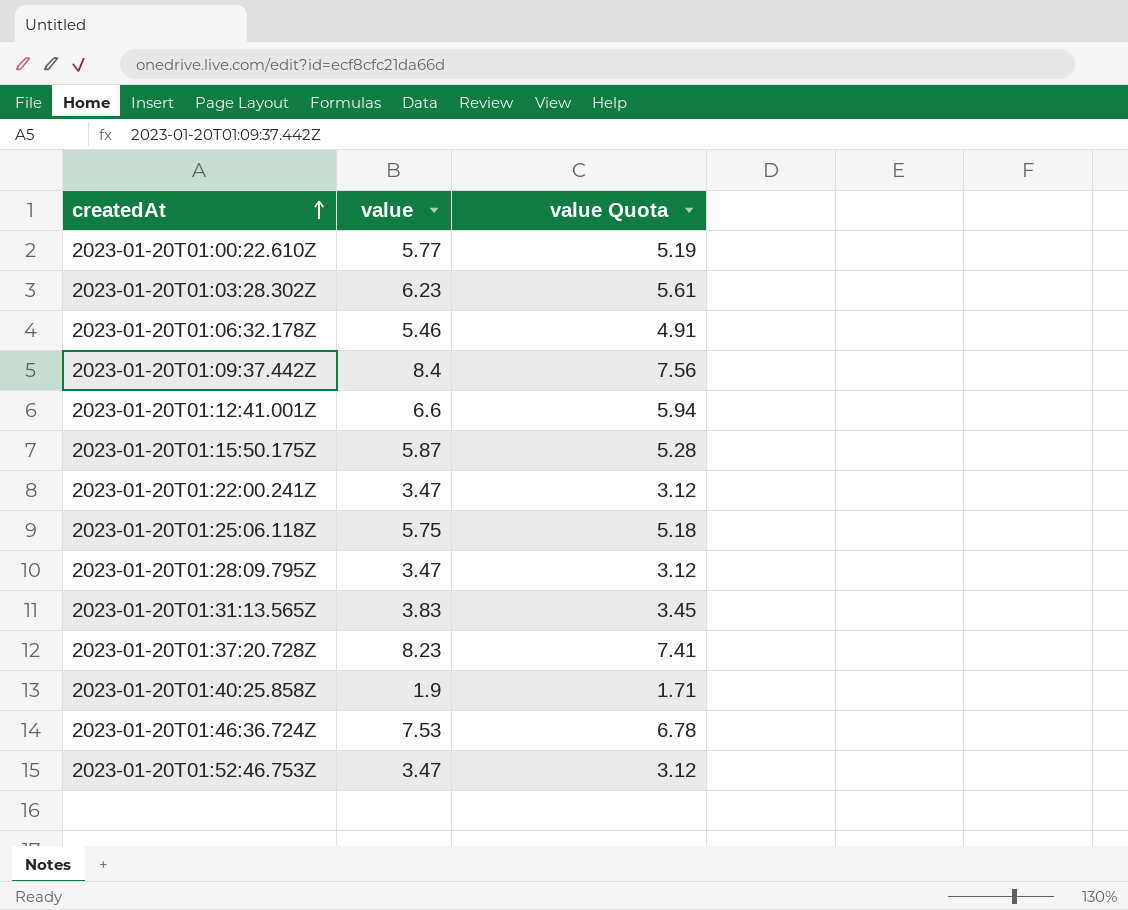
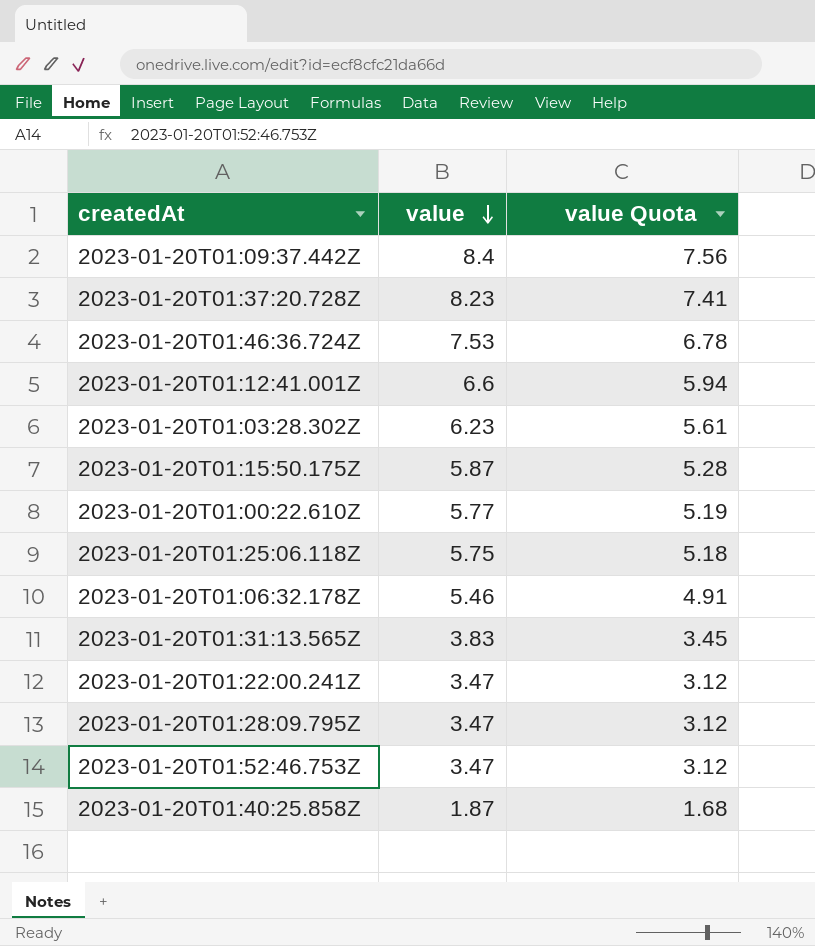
row order: createdAt ascending -> value descending
2023-01-20T01:40:25.858Z | value: 1.9 -> 1.87
2023-01-20T01:40:25.858Z | value Quota: 1.71 -> 1.68

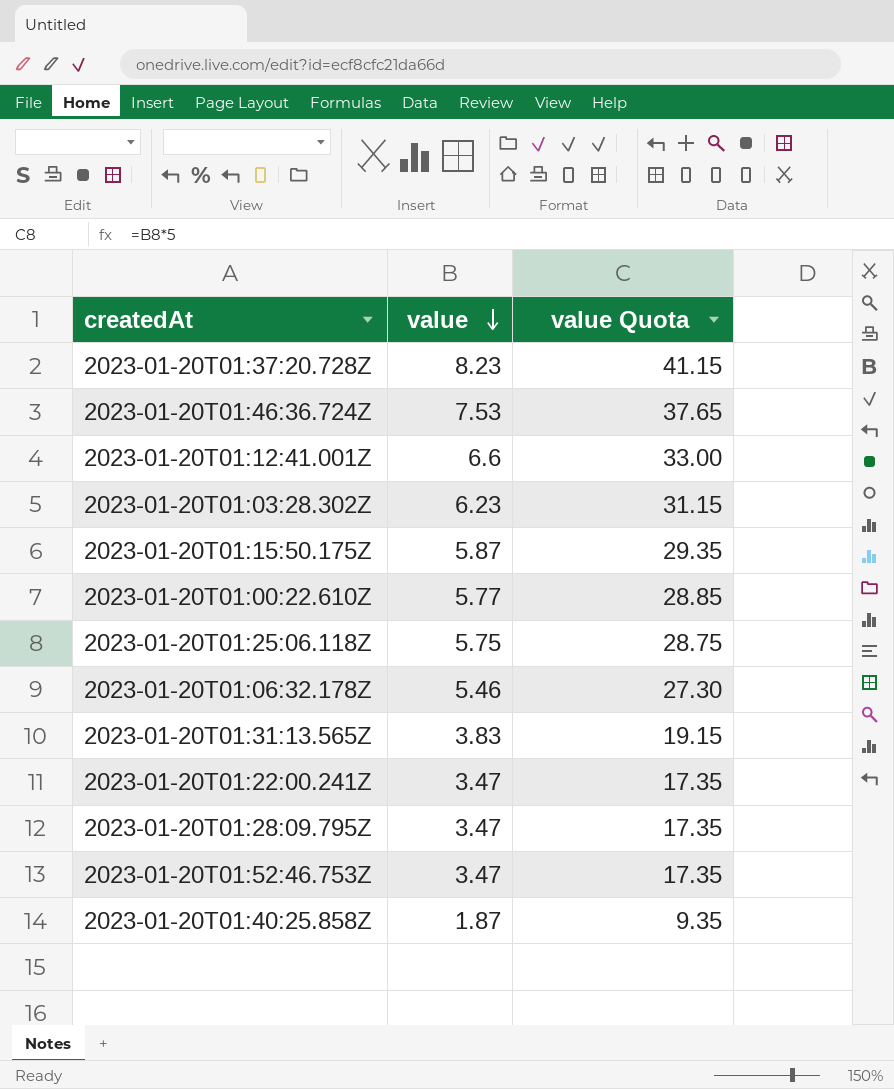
column value Quota | formula: [value] * 0.9 -> [value] * 5
row 2023-01-20T01:09:37.442Z: 8.4 | 7.56 -> none

